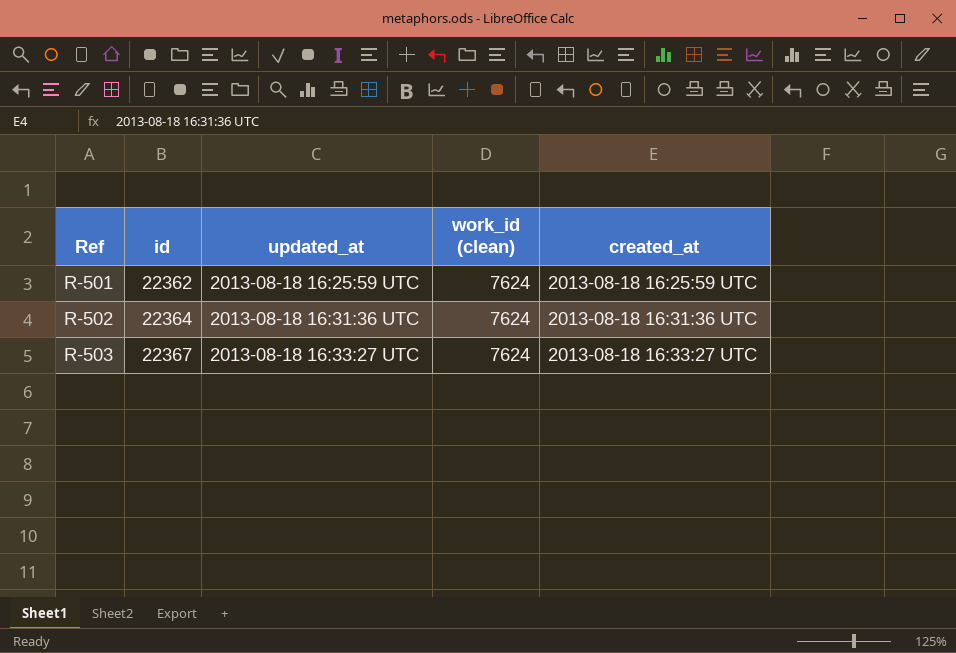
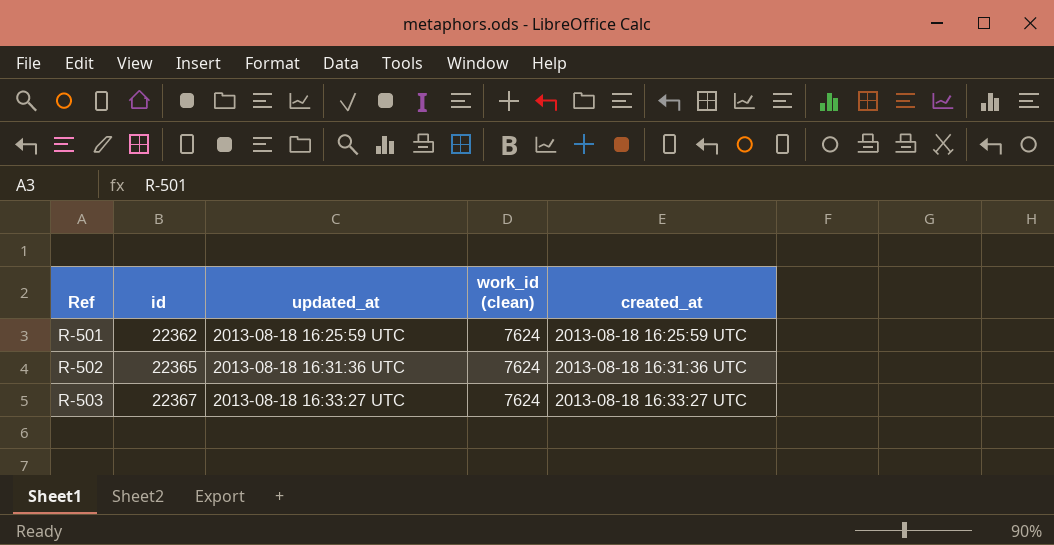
R-502 | id: 22364 -> 22365

